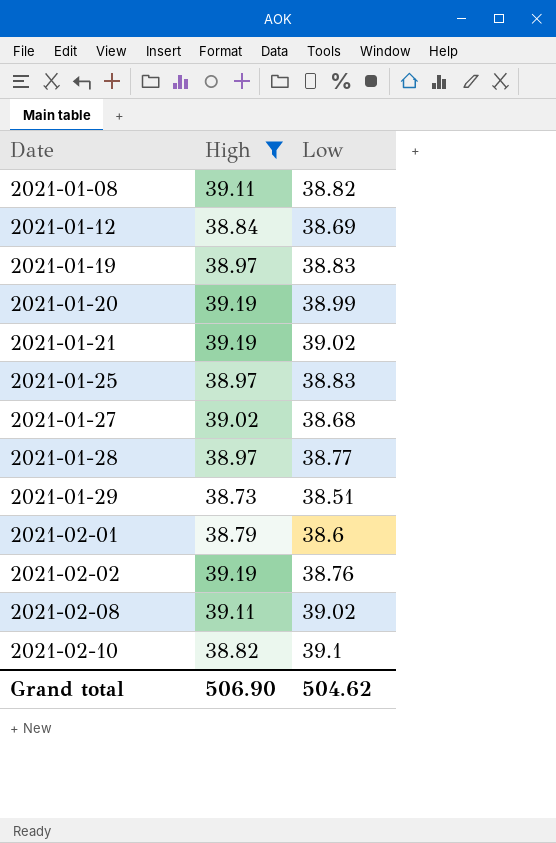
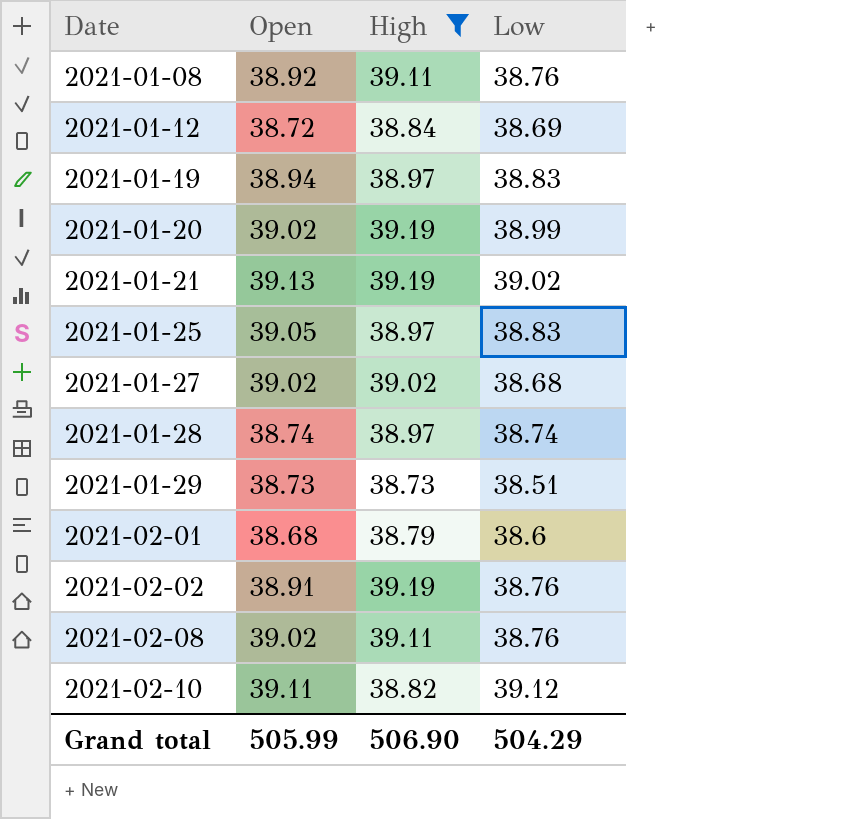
column Open | position: none -> 2
2021-01-08 | Low: 38.82 -> 38.76
2021-01-28 | Low: 38.77 -> 38.74
2021-02-08 | Low: 39.02 -> 38.76
2021-02-10 | Low: 39.1 -> 39.12
Grand total | Low: 504.62 -> 504.29

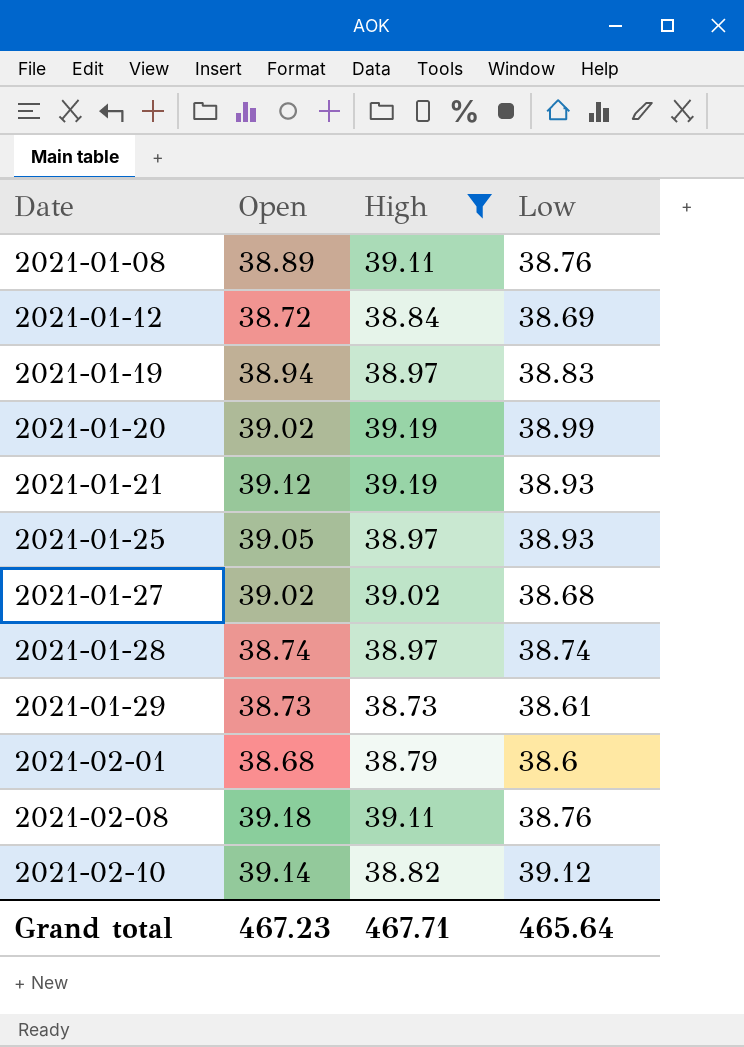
row 2021-02-02: 38.91 | 39.19 | 38.76 -> none
2021-01-08 | Open: 38.92 -> 38.89
2021-01-21 | Open: 39.13 -> 39.12
2021-01-21 | Low: 39.02 -> 38.93
2021-01-25 | Low: 38.83 -> 38.93
2021-01-29 | Low: 38.51 -> 38.61
2021-02-08 | Open: 39.02 -> 39.18
2021-02-10 | Open: 39.11 -> 39.14
Grand total | Open: 505.99 -> 467.23
Grand total | High: 506.90 -> 467.71
Grand total | Low: 504.29 -> 465.64

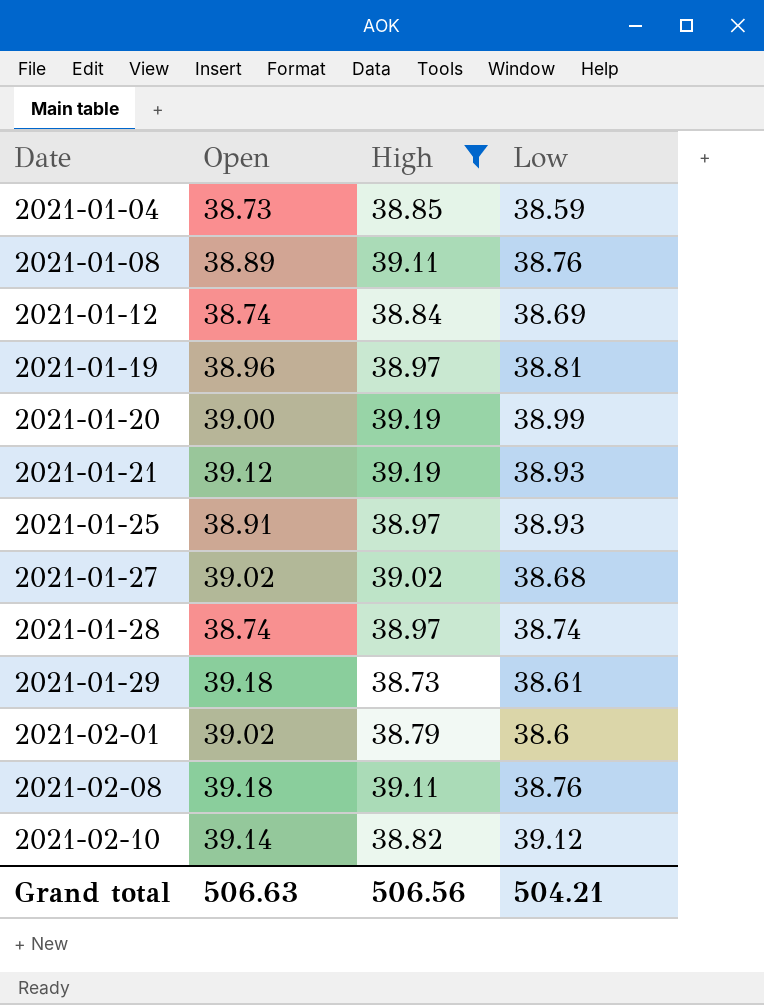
row 2021-01-04: none -> 38.73 | 38.85 | 38.59
2021-01-12 | Open: 38.72 -> 38.74
2021-01-19 | Open: 38.94 -> 38.96
2021-01-19 | Low: 38.83 -> 38.81
2021-01-20 | Open: 39.02 -> 39.00
2021-01-25 | Open: 39.05 -> 38.91
2021-01-29 | Open: 38.73 -> 39.18
2021-02-01 | Open: 38.68 -> 39.02
Grand total | Open: 467.23 -> 506.63
Grand total | High: 467.71 -> 506.56
Grand total | Low: 465.64 -> 504.21

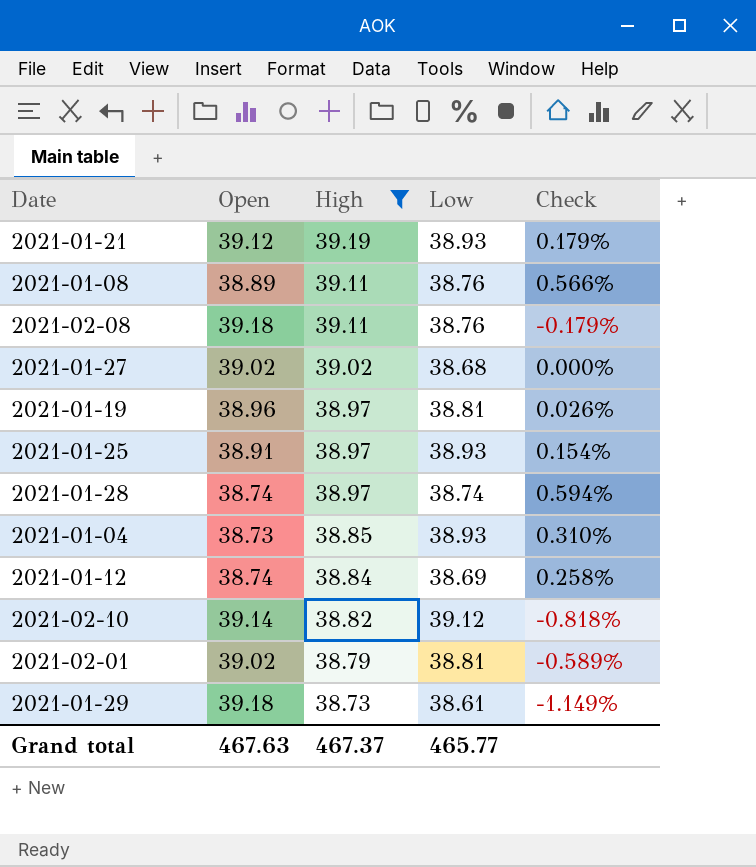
row order: Date ascending -> High descending
column Check | formula: none -> ([High] - [Open]) / [Open]
row 2021-01-20: 39.00 | 39.19 | 38.99 -> none
2021-01-04 | Low: 38.59 -> 38.93
2021-02-01 | Low: 38.6 -> 38.81
Grand total | Open: 506.63 -> 467.63
Grand total | High: 506.56 -> 467.37
Grand total | Low: 504.21 -> 465.77

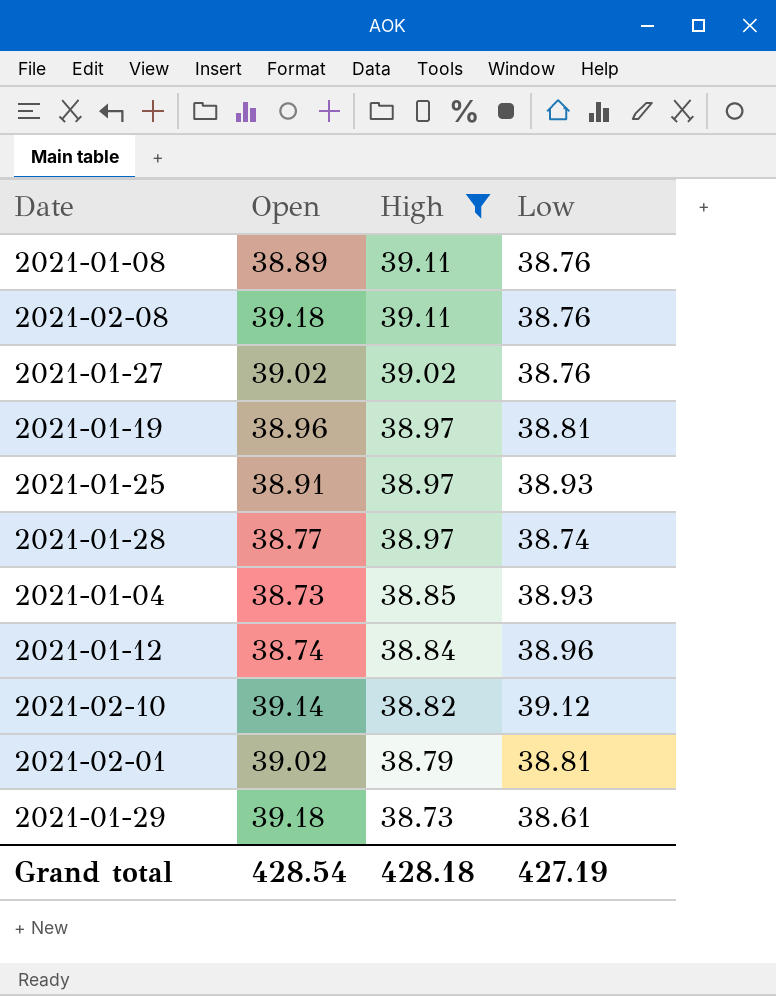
column Check | formula: ([High] - [Open]) / [Open] -> none
row 2021-01-21: 39.12 | 39.19 | 38.93 | 0.179% -> none
2021-01-27 | Low: 38.68 -> 38.76
2021-01-28 | Open: 38.74 -> 38.77
2021-01-12 | Low: 38.69 -> 38.96
Grand total | Open: 467.63 -> 428.54
Grand total | High: 467.37 -> 428.18
Grand total | Low: 465.77 -> 427.19

